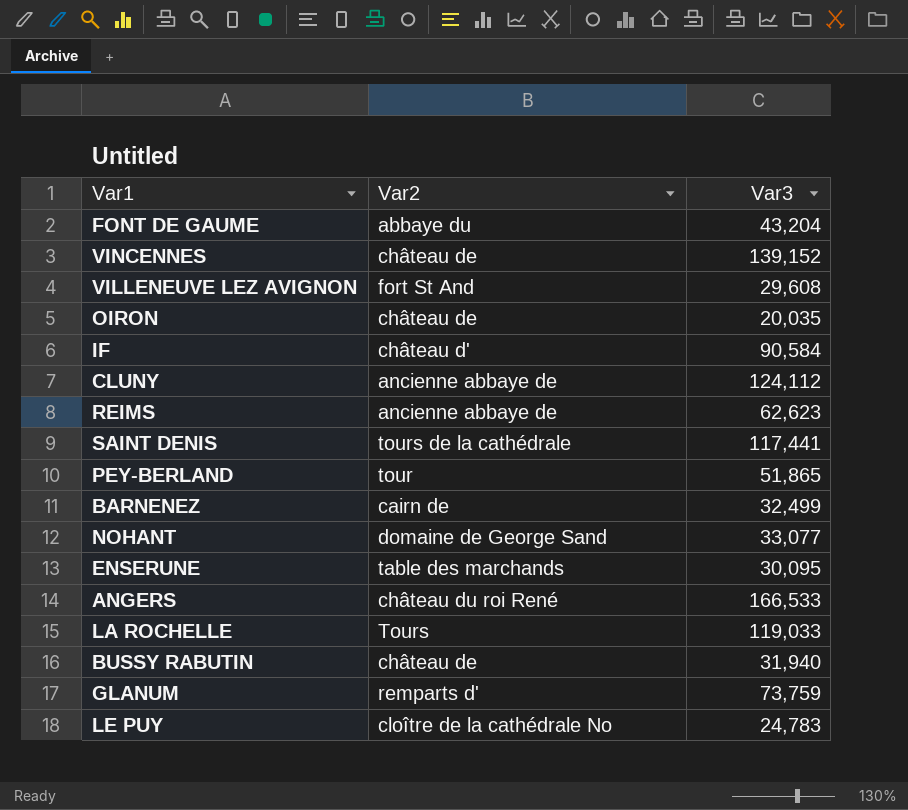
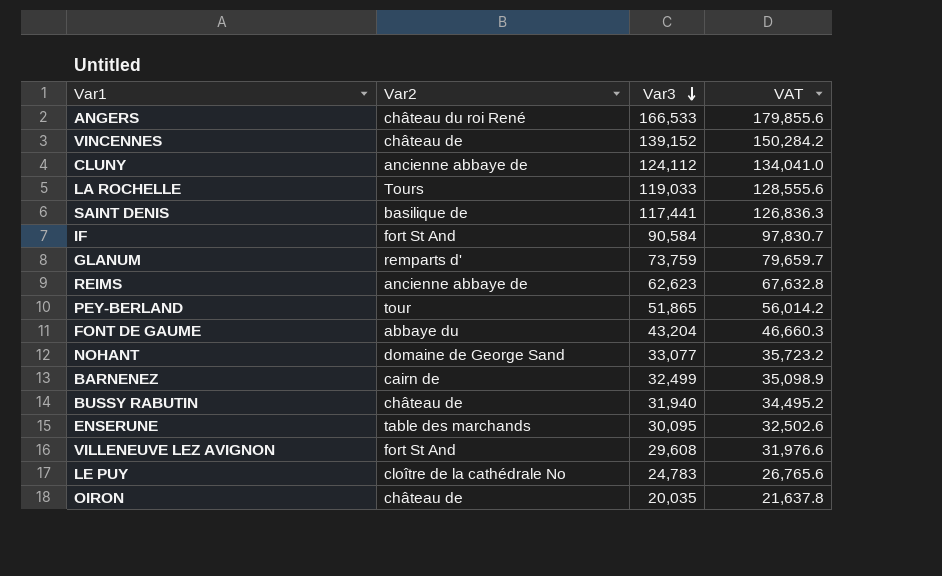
row order: none -> Var3 descending
column VAT | formula: none -> [Var3] * 1.08
SAINT DENIS | Var2: tours de la cathédrale -> basilique de
IF | Var2: château d' -> fort St And

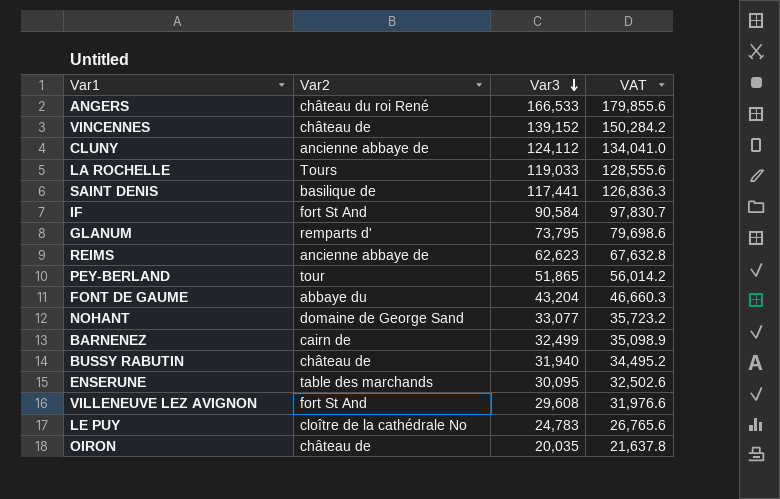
GLANUM | Var3: 73,759 -> 73,795
GLANUM | VAT: 79,659.7 -> 79,698.6

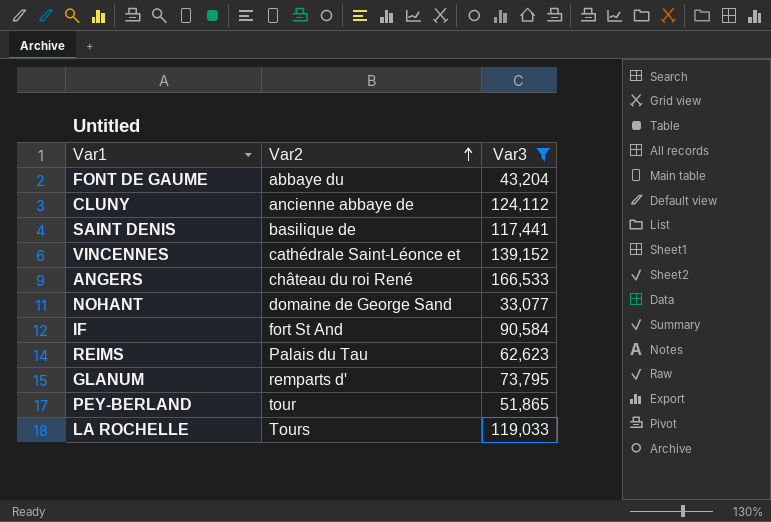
filter: none -> Var3 >= 33,077
row order: Var3 descending -> Var2 ascending
column VAT | formula: [Var3] * 1.08 -> none
VINCENNES | Var2: château de -> cathédrale Saint-Léonce et
REIMS | Var2: ancienne abbaye de -> Palais du Tau

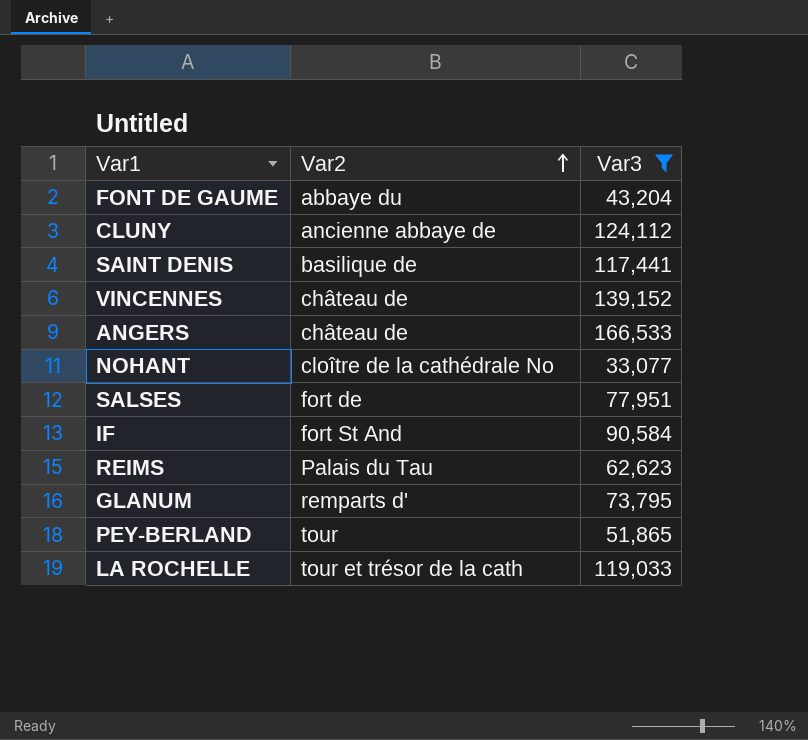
VINCENNES | Var2: cathédrale Saint-Léonce et -> château de
ANGERS | Var2: château du roi René -> château de
NOHANT | Var2: domaine de George Sand -> cloître de la cathédrale No
row SALSES: none -> fort de | 77,951
LA ROCHELLE | Var2: Tours -> tour et trésor de la cath

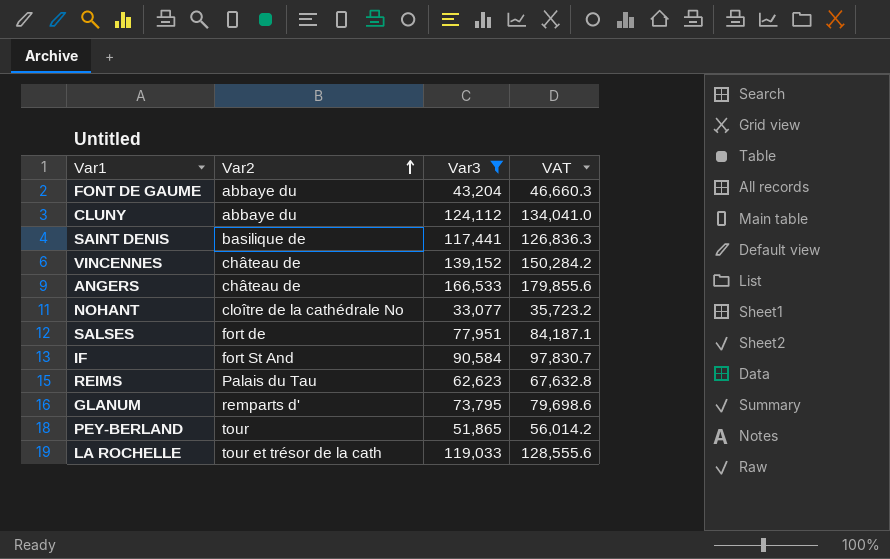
column VAT | formula: none -> [Var3] * 1.08
CLUNY | Var2: ancienne abbaye de -> abbaye du

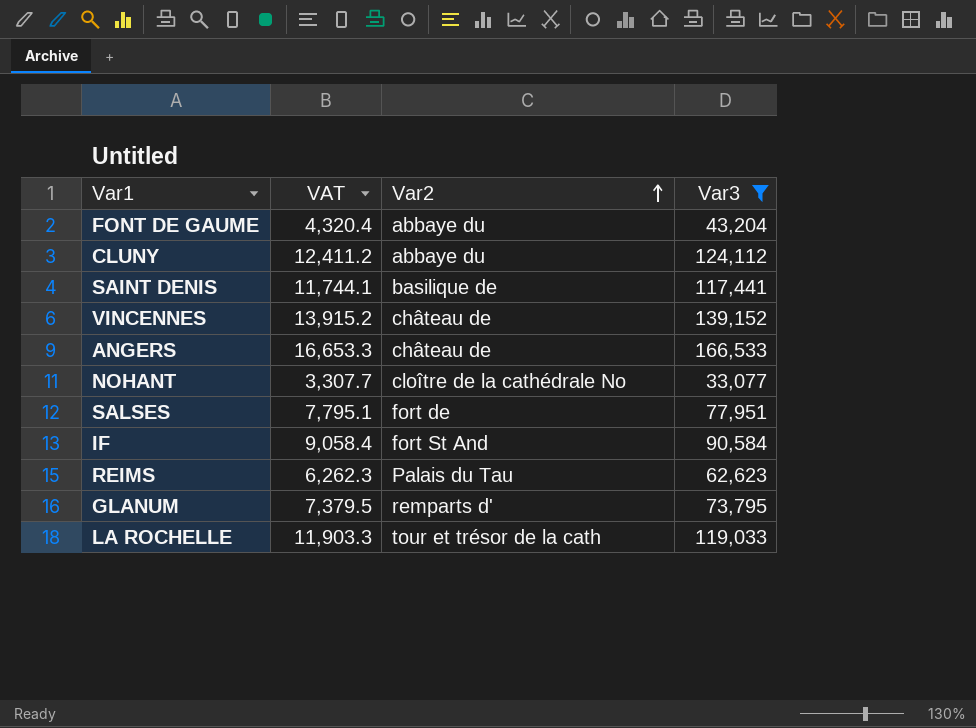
column VAT | formula: [Var3] * 1.08 -> [Var3] * 0.1
column VAT | position: 4 -> 2
row PEY-BERLAND: tour | 51,865 | 56,014.2 -> none

